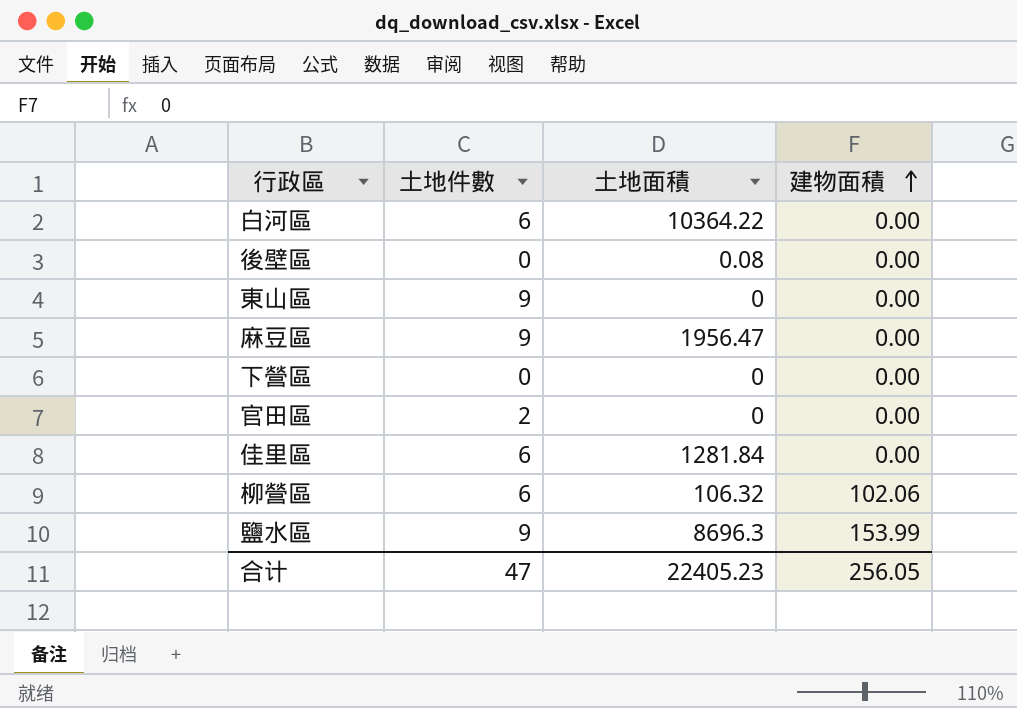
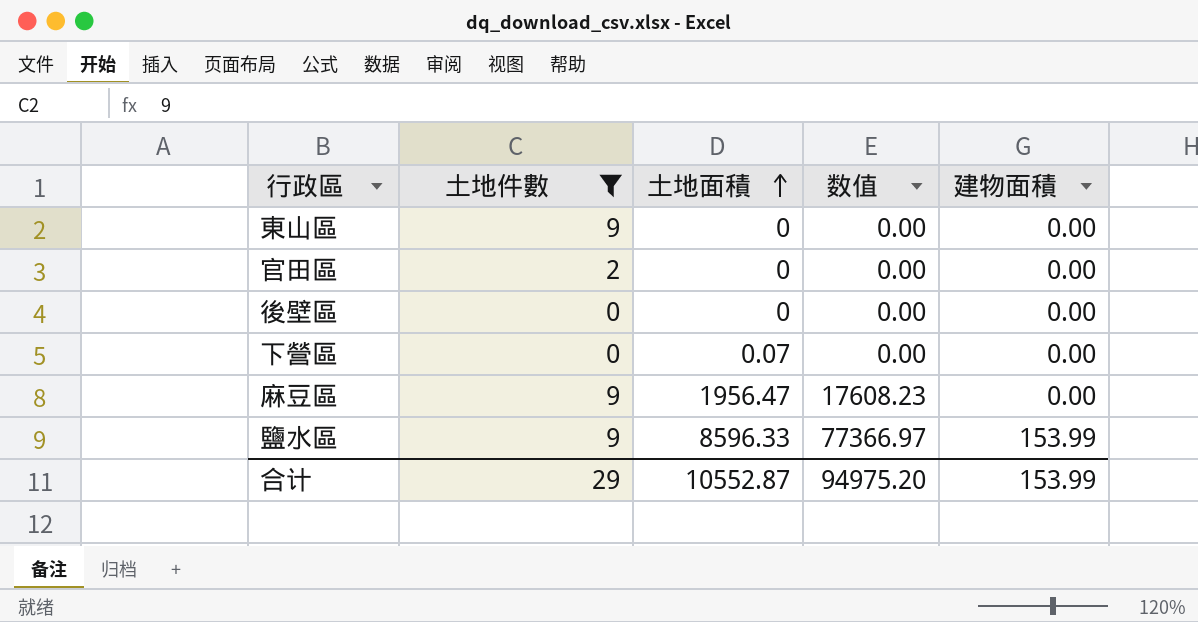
filter: none -> 土地件數 != 6
row order: 建物面積 ascending -> 土地面積 ascending
column 数值 | formula: none -> [土地件數] * [土地面積]
後壁區 | 土地面積: 0.08 -> 0
下營區 | 土地面積: 0 -> 0.07
鹽水區 | 土地面積: 8696.3 -> 8596.33
合计 | 土地件數: 47 -> 29
合计 | 土地面積: 22405.23 -> 10552.87
合计 | 建物面積: 256.05 -> 153.99

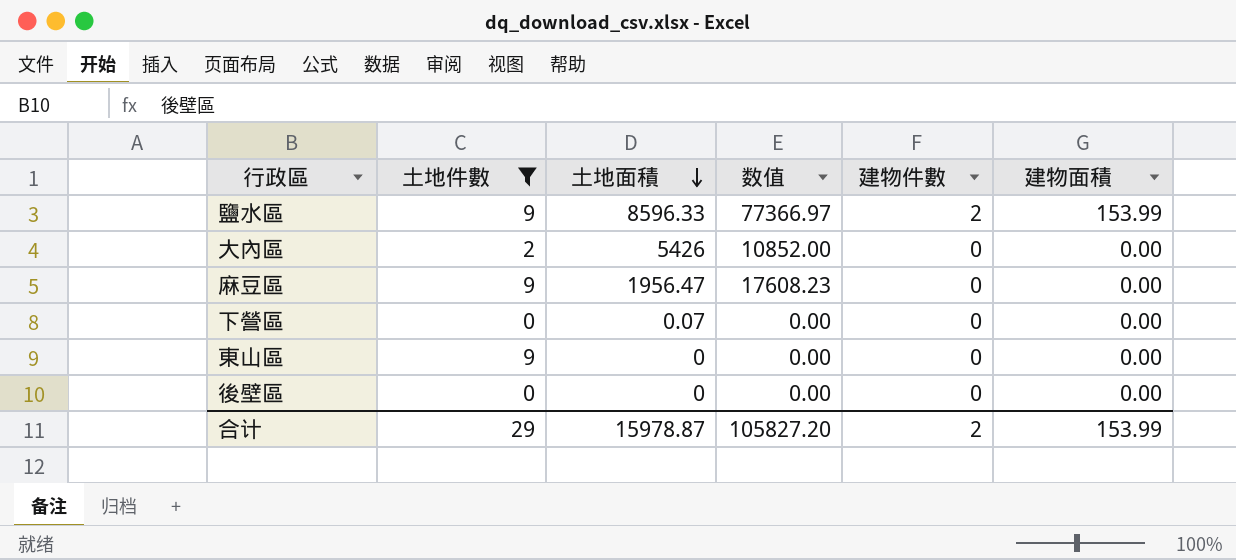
row order: 土地面積 ascending -> 土地面積 descending
column 建物件數 | position: none -> 5
row 官田區: 2 | 0 | 0.00 | 0.00 -> none
row 大內區: none -> 2 | 5426 | 10852.00 | 0 | 0.00
合计 | 土地面積: 10552.87 -> 15978.87
合计 | 数值: 94975.20 -> 105827.20

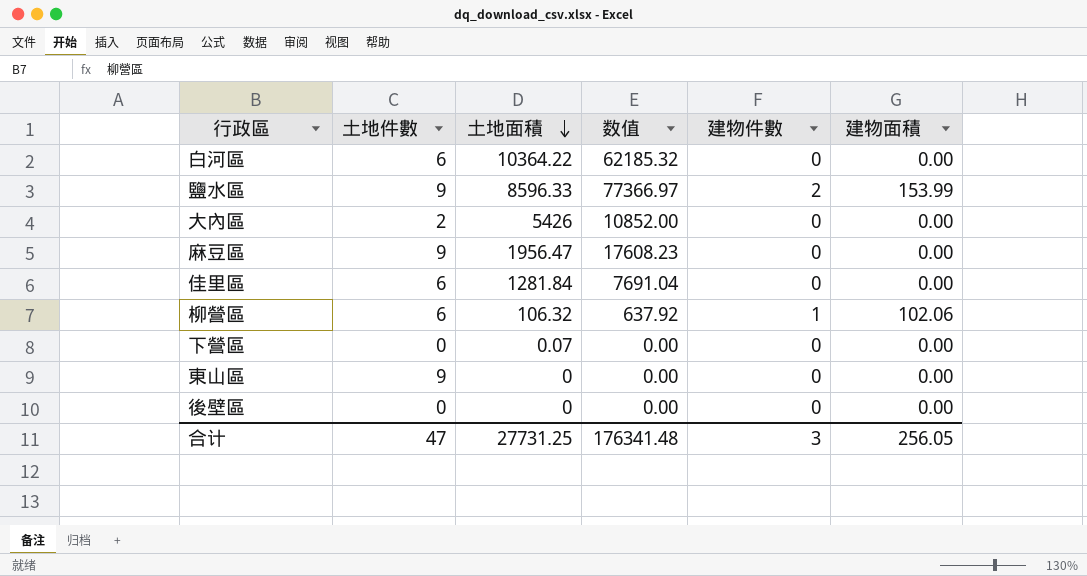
filter: 土地件數 != 6 -> none
合计 | 土地件數: 29 -> 47
合计 | 土地面積: 15978.87 -> 27731.25
合计 | 数值: 105827.20 -> 176341.48
合计 | 建物件數: 2 -> 3
合计 | 建物面積: 153.99 -> 256.05

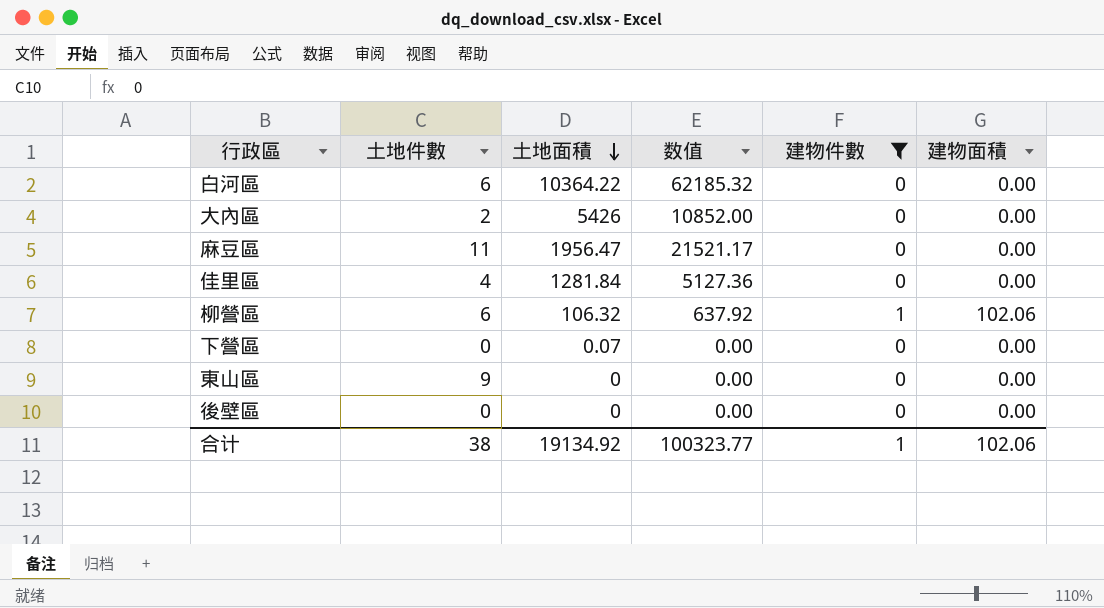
filter: none -> 建物件數 != 2
麻豆區 | 土地件數: 9 -> 11
麻豆區 | 数值: 17608.23 -> 21521.17
佳里區 | 土地件數: 6 -> 4
佳里區 | 数值: 7691.04 -> 5127.36
合计 | 土地件數: 47 -> 38
合计 | 土地面積: 27731.25 -> 19134.92
合计 | 数值: 176341.48 -> 100323.77
合计 | 建物件數: 3 -> 1
合计 | 建物面積: 256.05 -> 102.06

